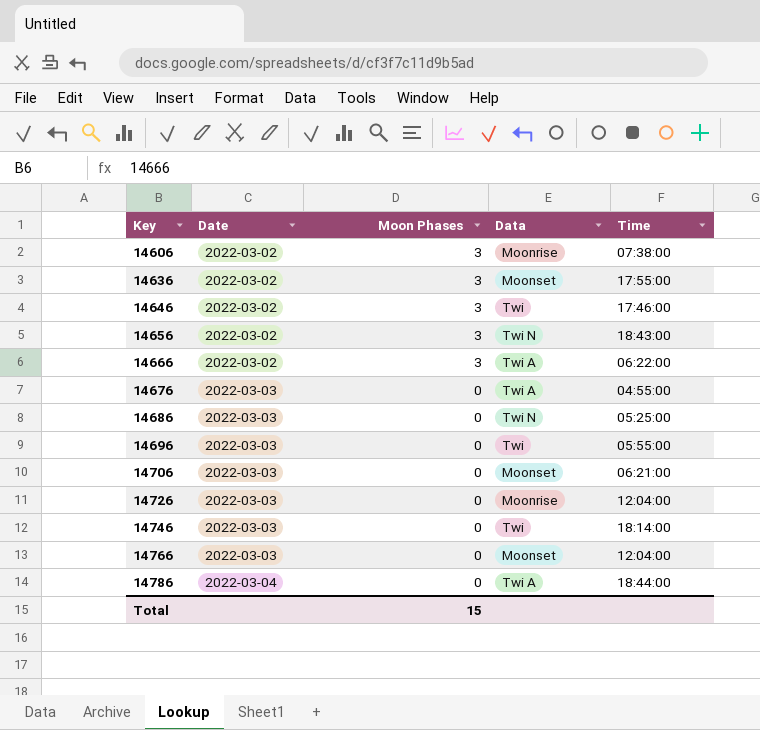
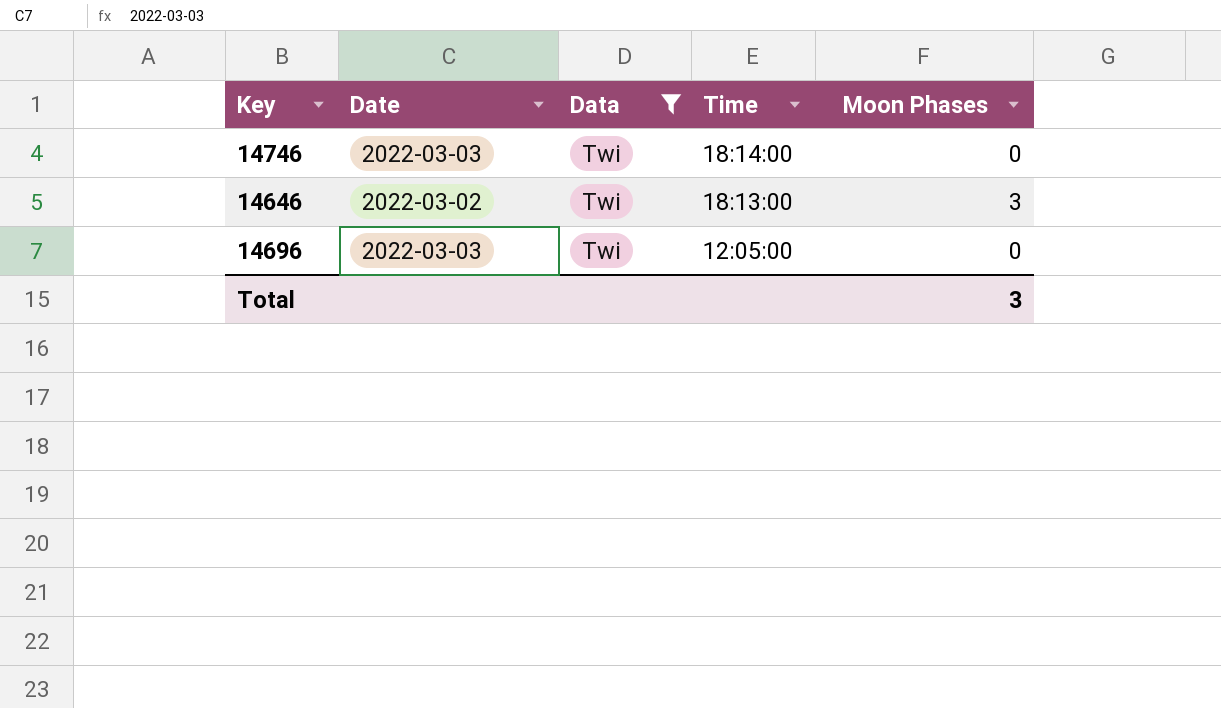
filter: none -> Data = Twi
row order: Key ascending -> Time descending
column Moon Phases | position: 3 -> 5
14646 | Time: 17:46:00 -> 18:13:00
14696 | Time: 05:55:00 -> 12:05:00
Total | Moon Phases: 15 -> 3

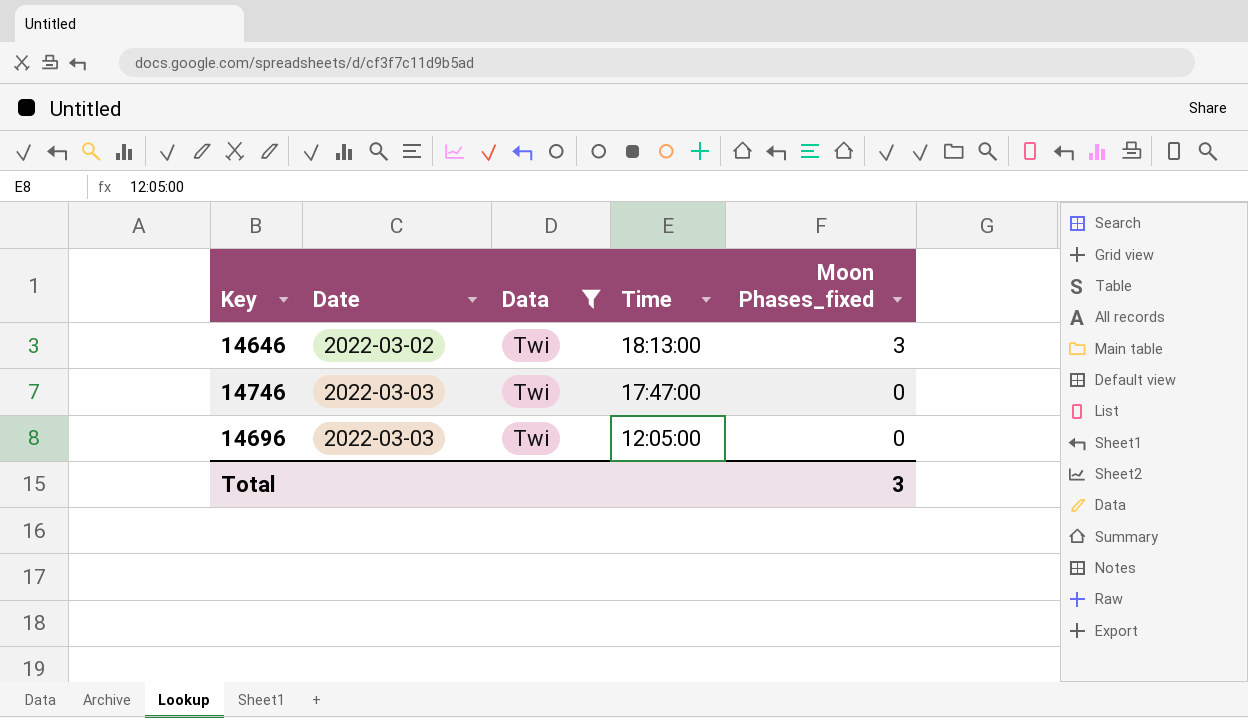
row order: Time descending -> Date ascending
column name: Moon Phases -> Moon Phases_fixed
14746 | Time: 18:14:00 -> 17:47:00

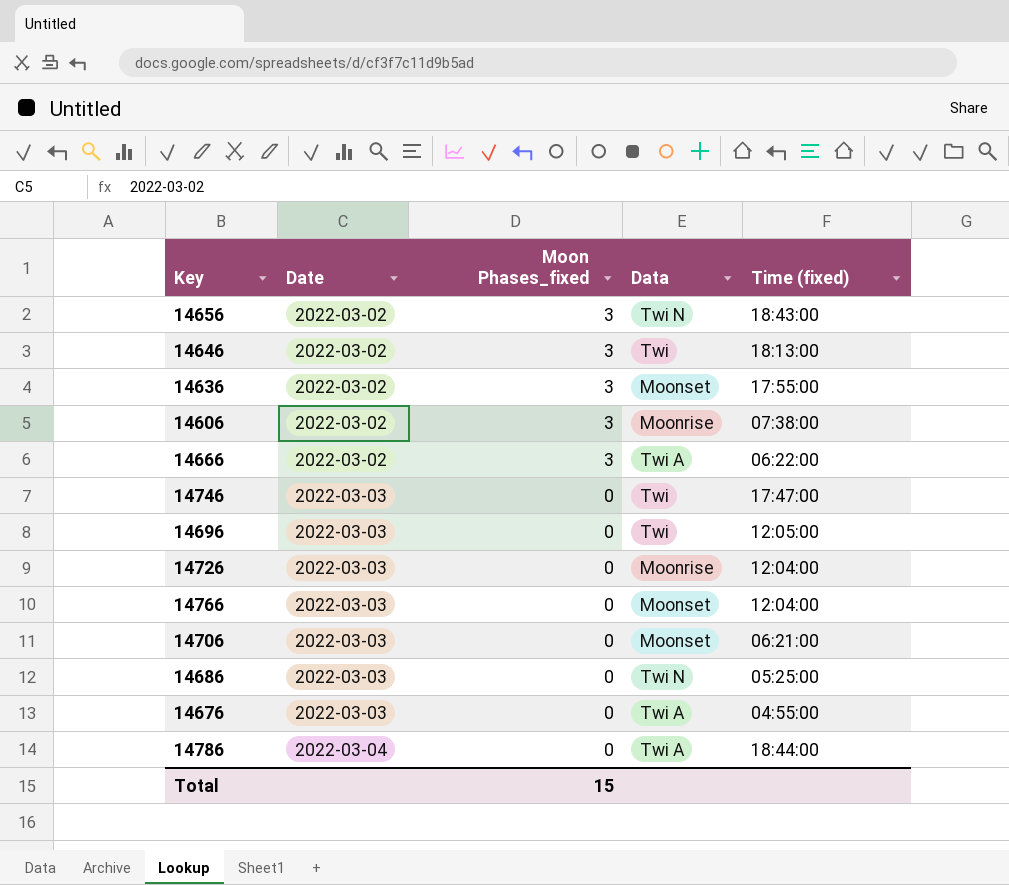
filter: Data = Twi -> none
column Moon Phases_fixed | position: 5 -> 3
column name: Time -> Time (fixed)
Total | Moon Phases_fixed: 3 -> 15

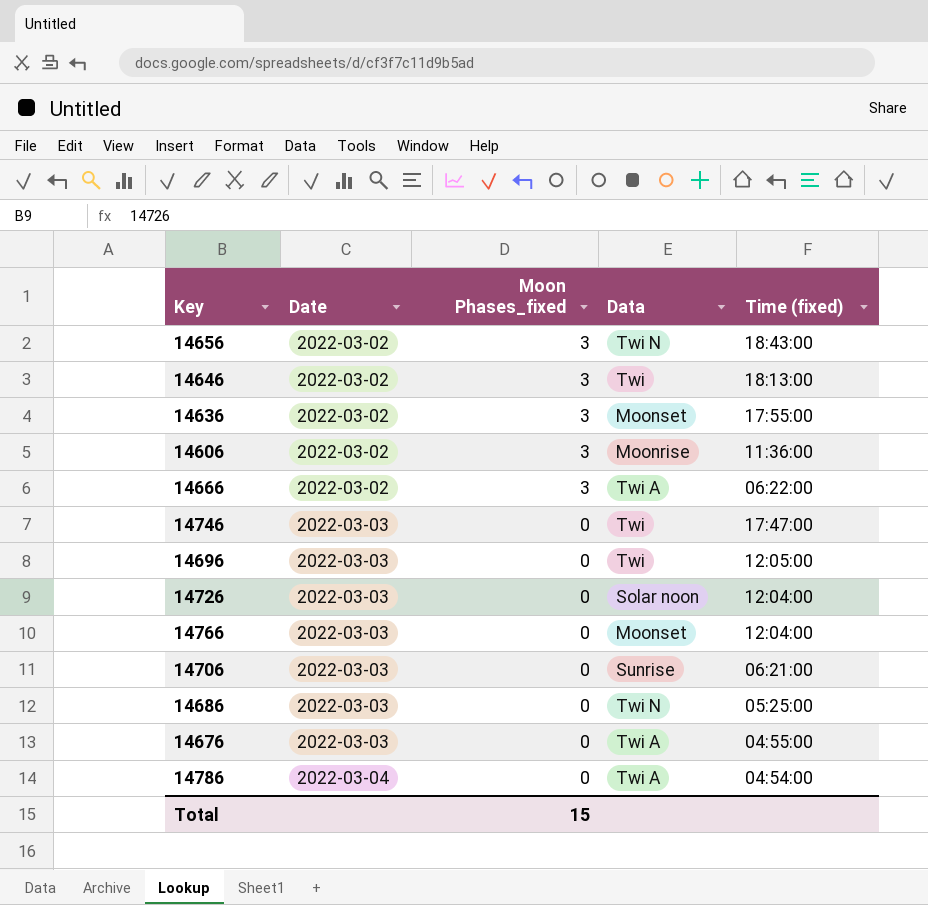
14606 | Time (fixed): 07:38:00 -> 11:36:00
14726 | Data: Moonrise -> Solar noon
14706 | Data: Moonset -> Sunrise
14786 | Time (fixed): 18:44:00 -> 04:54:00

